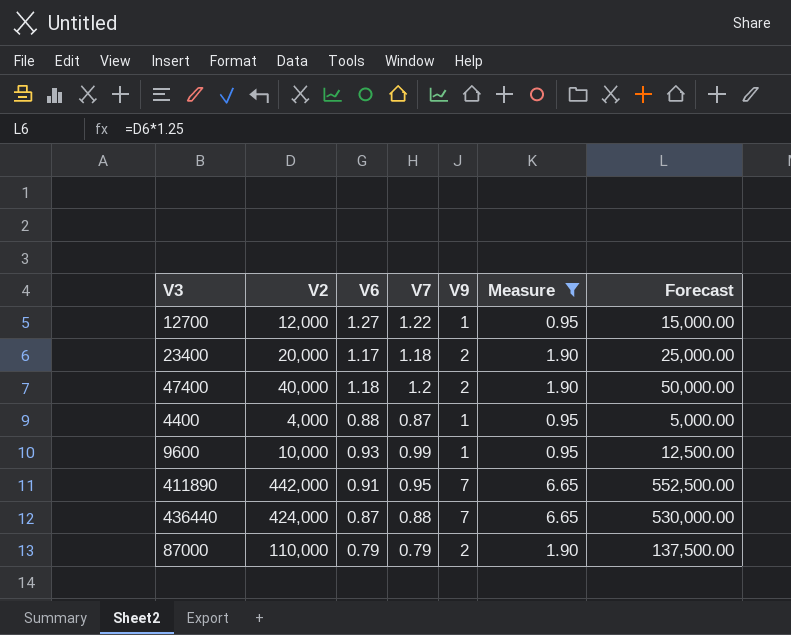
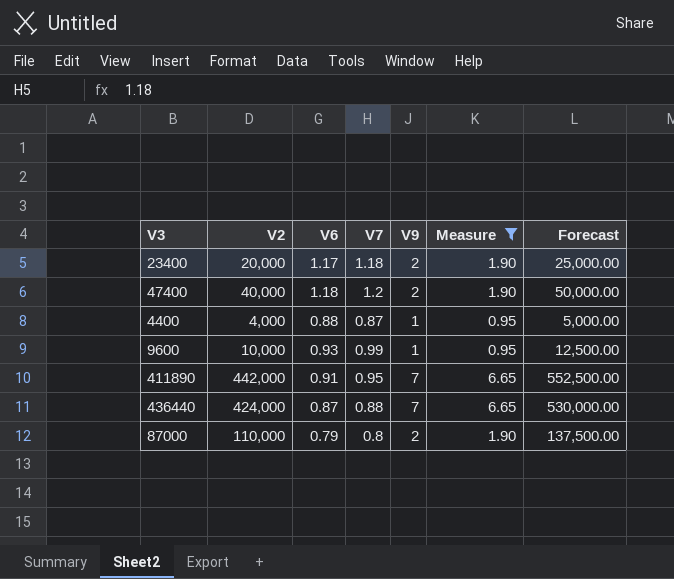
row 12700: 12,000 | 1.27 | 1.22 | 1 | 0.95 | 15,000.00 -> none
87000 | V7: 0.79 -> 0.8

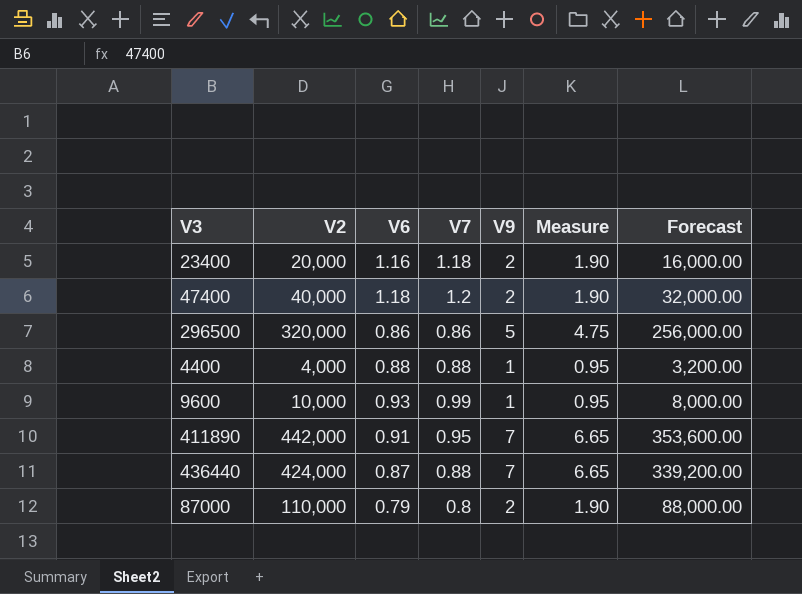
filter: Measure != 4.75 -> none
column Forecast | formula: [V2] * 1.25 -> [V2] * 0.8
23400 | V6: 1.17 -> 1.16
4400 | V7: 0.87 -> 0.88

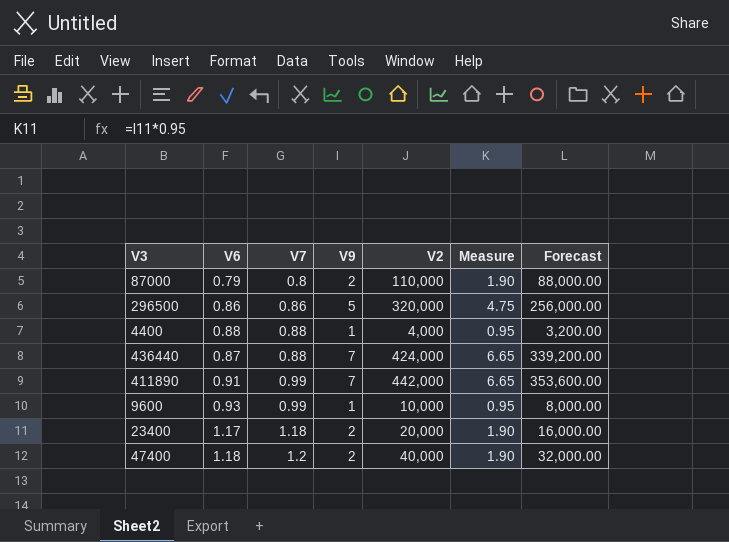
row order: none -> V7 ascending
column V2 | position: 2 -> 5
411890 | V7: 0.95 -> 0.99
23400 | V6: 1.16 -> 1.17

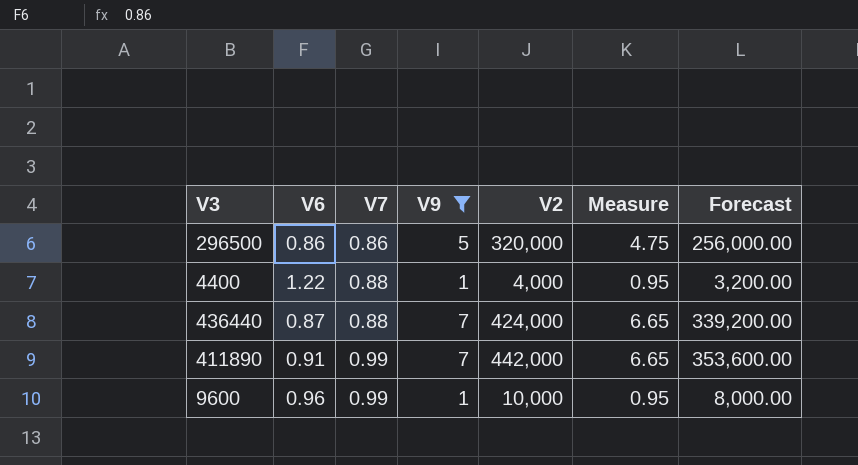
filter: none -> V9 != 2
4400 | V6: 0.88 -> 1.22
9600 | V6: 0.93 -> 0.96

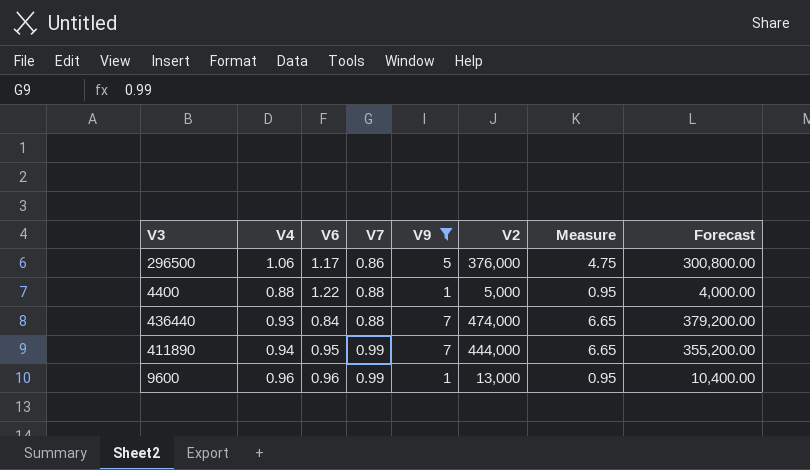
column V4 | position: none -> 2
296500 | V6: 0.86 -> 1.17
296500 | V2: 320,000 -> 376,000
296500 | Forecast: 256,000.00 -> 300,800.00
4400 | V2: 4,000 -> 5,000
4400 | Forecast: 3,200.00 -> 4,000.00
436440 | V6: 0.87 -> 0.84
436440 | V2: 424,000 -> 474,000
436440 | Forecast: 339,200.00 -> 379,200.00
411890 | V6: 0.91 -> 0.95
411890 | V2: 442,000 -> 444,000
411890 | Forecast: 353,600.00 -> 355,200.00
9600 | V2: 10,000 -> 13,000
9600 | Forecast: 8,000.00 -> 10,400.00

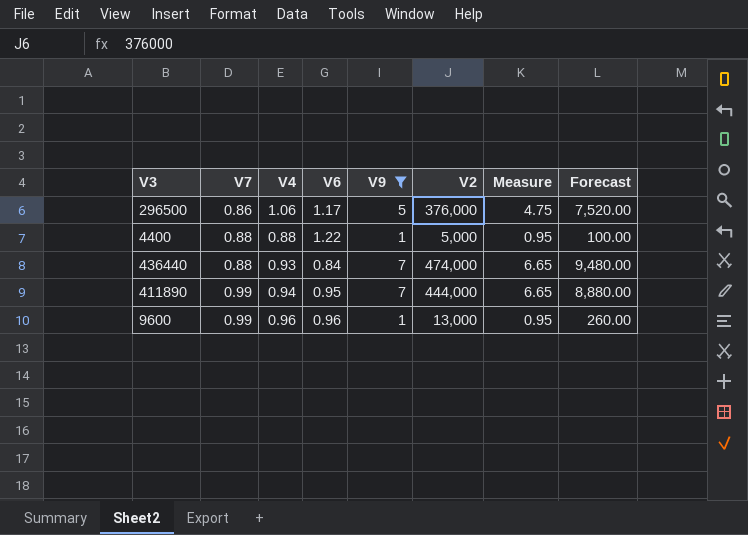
column V7 | position: 4 -> 2
column Forecast | formula: [V2] * 0.8 -> [V2] * 0.02

